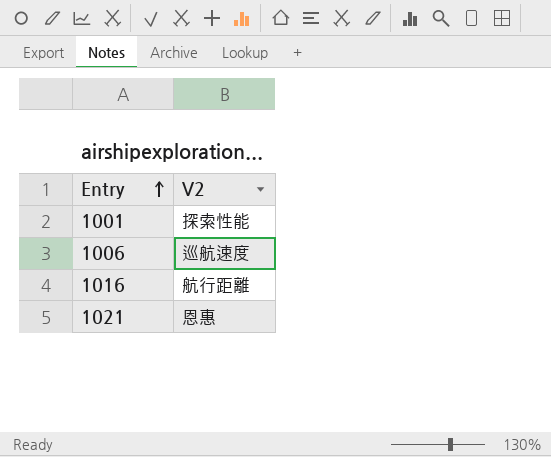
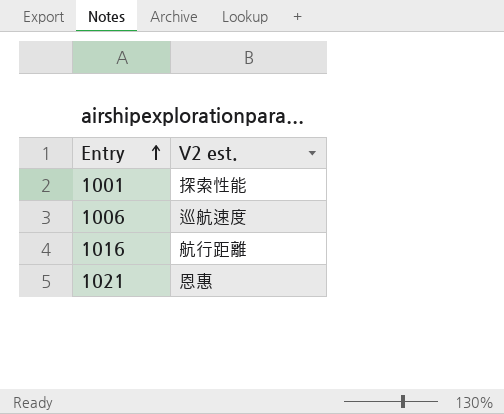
column name: V2 -> V2 est.

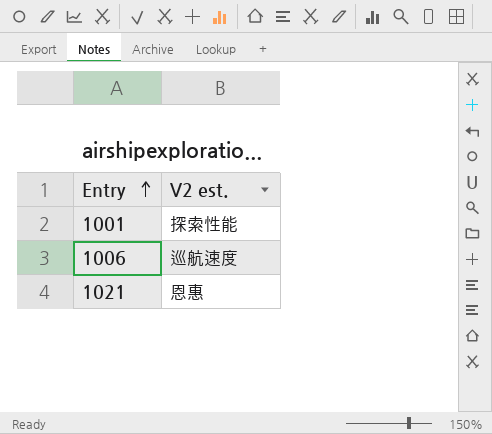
row 1016: 航行距離 -> none

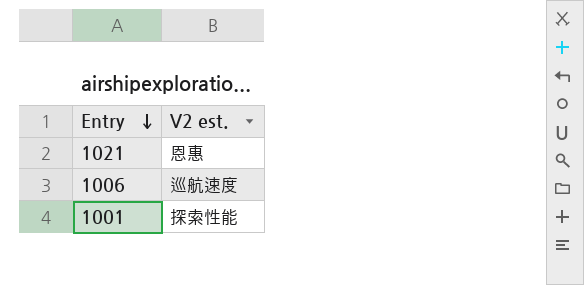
row order: Entry ascending -> Entry descending

